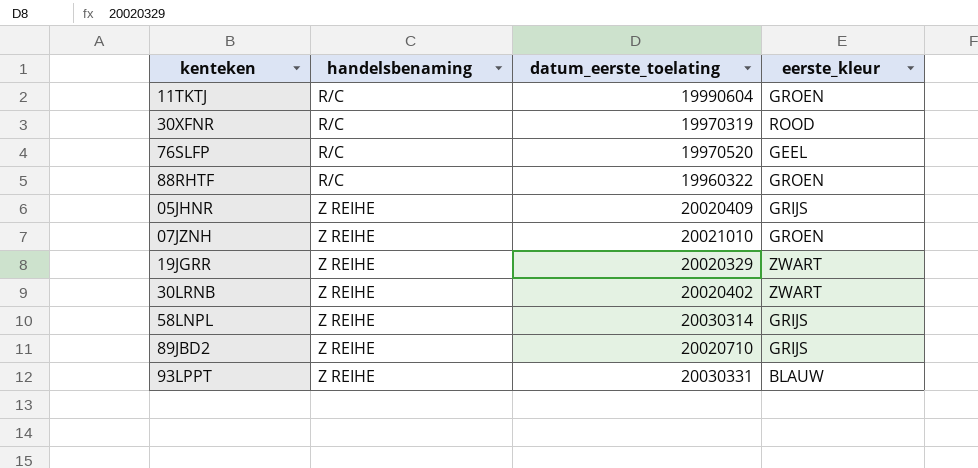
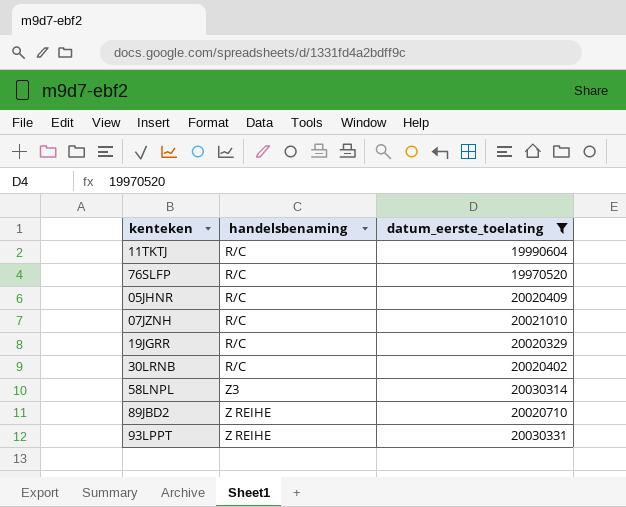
filter: none -> datum_eerste_toelating >= 19970520
column eerste_kleur | position: 4 -> none
05JHNR | handelsbenaming: Z REIHE -> R/C
07JZNH | handelsbenaming: Z REIHE -> R/C
19JGRR | handelsbenaming: Z REIHE -> R/C
30LRNB | handelsbenaming: Z REIHE -> R/C
58LNPL | handelsbenaming: Z REIHE -> Z3

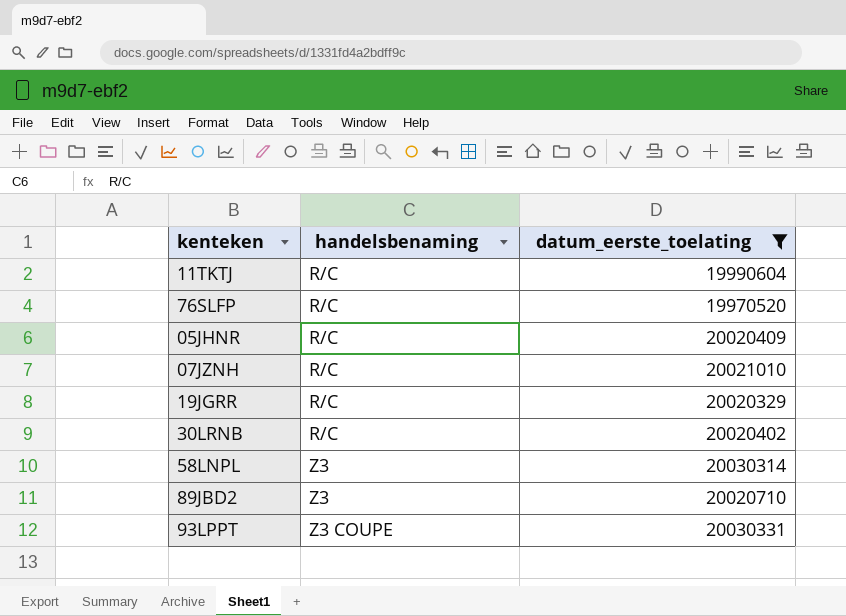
89JBD2 | handelsbenaming: Z REIHE -> Z3
93LPPT | handelsbenaming: Z REIHE -> Z3 COUPE

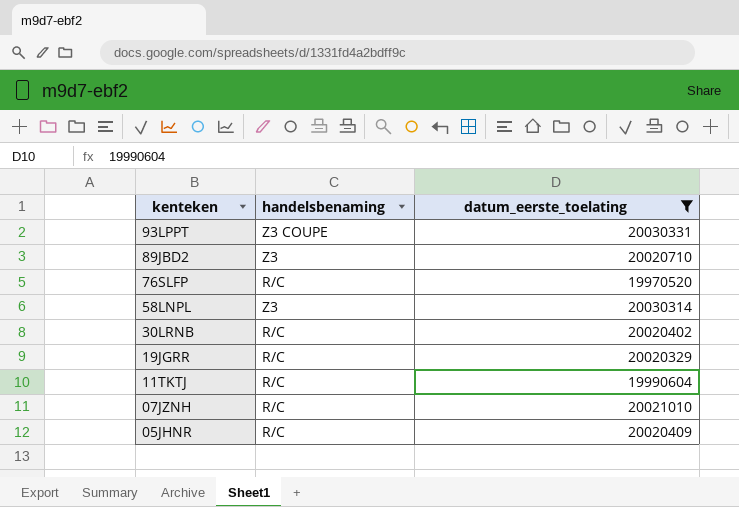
row order: handelsbenaming ascending -> kenteken descending

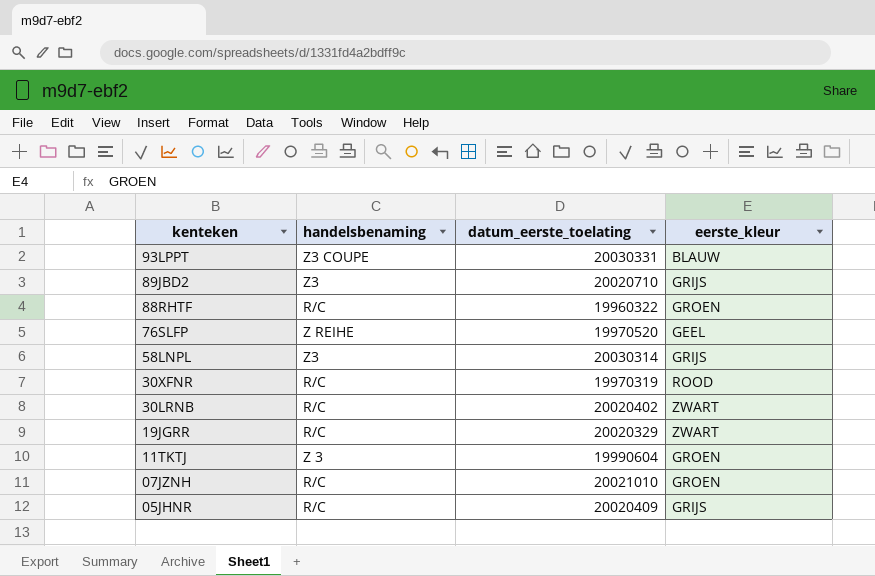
filter: datum_eerste_toelating >= 19970520 -> none
column eerste_kleur | position: none -> 4
76SLFP | handelsbenaming: R/C -> Z REIHE
11TKTJ | handelsbenaming: R/C -> Z 3

